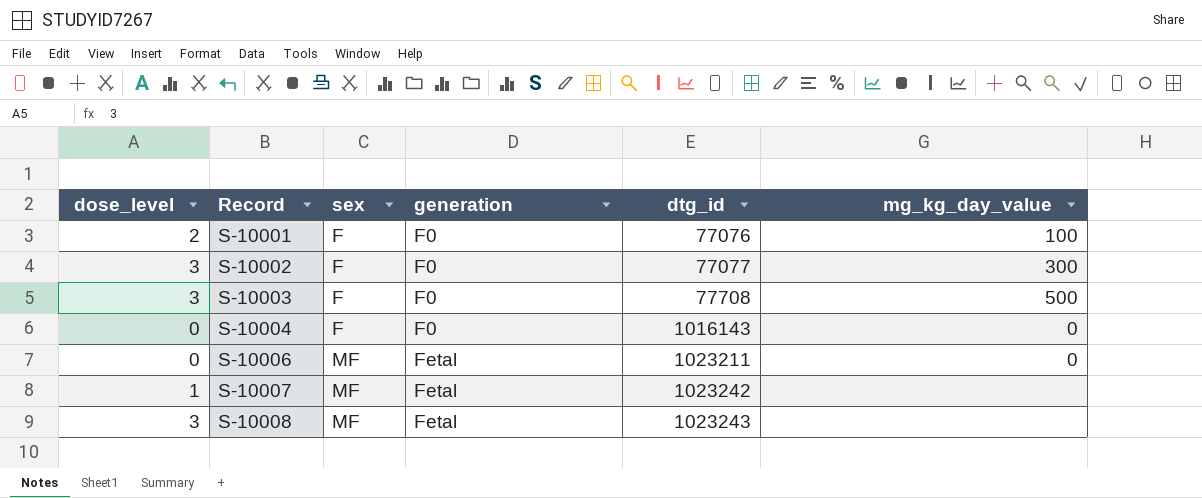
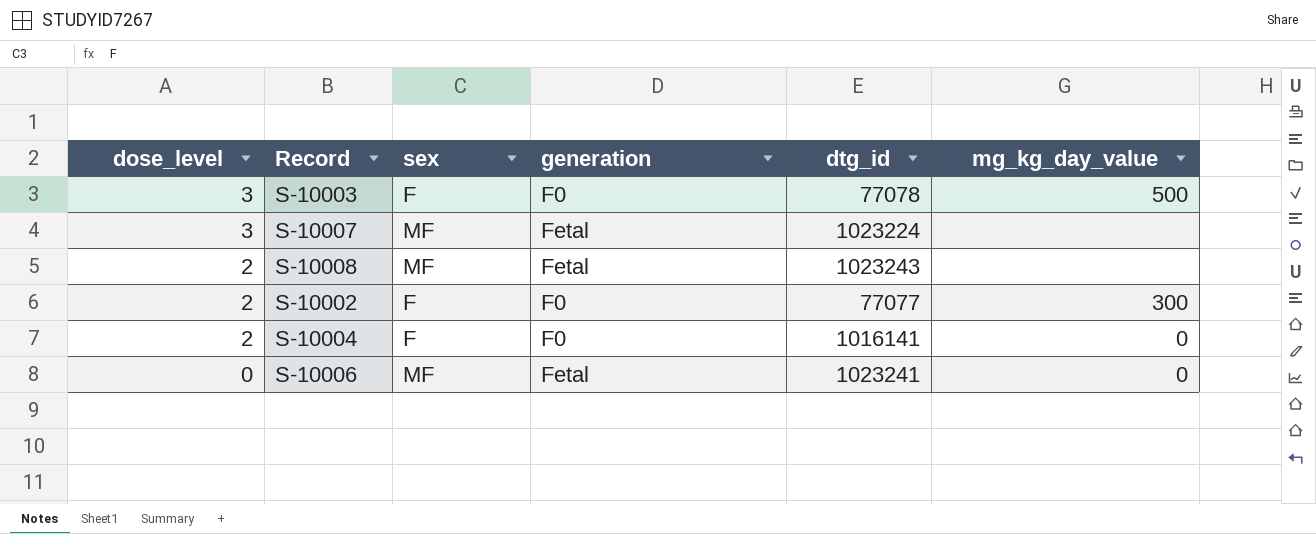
row order: Record ascending -> dose_level descending
row S-10001: 2 | F | F0 | 77076 | 100 -> none
S-10003 | dtg_id: 77708 -> 77078
S-10007 | dose_level: 1 -> 3
S-10007 | dtg_id: 1023242 -> 1023224
S-10008 | dose_level: 3 -> 2
S-10002 | dose_level: 3 -> 2
S-10004 | dose_level: 0 -> 2
S-10004 | dtg_id: 1016143 -> 1016141
S-10006 | dtg_id: 1023211 -> 1023241

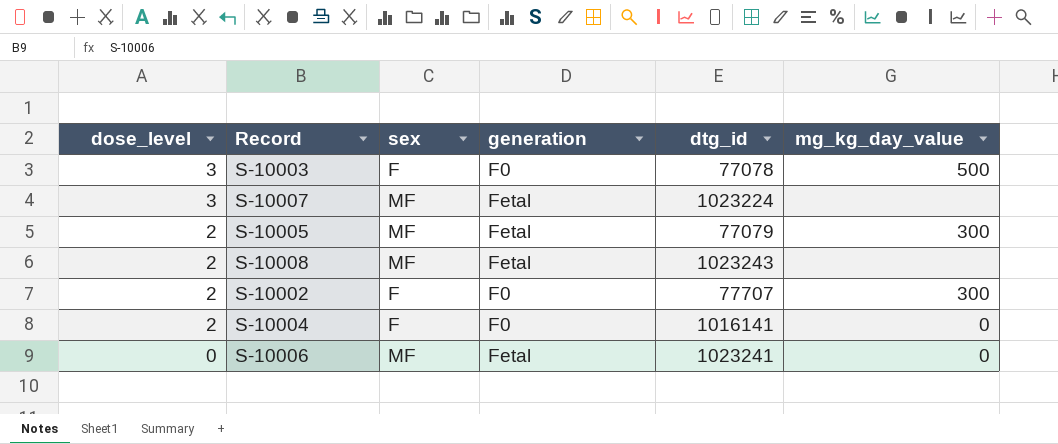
row S-10005: none -> 2 | MF | Fetal | 77079 | 300
S-10002 | dtg_id: 77077 -> 77707

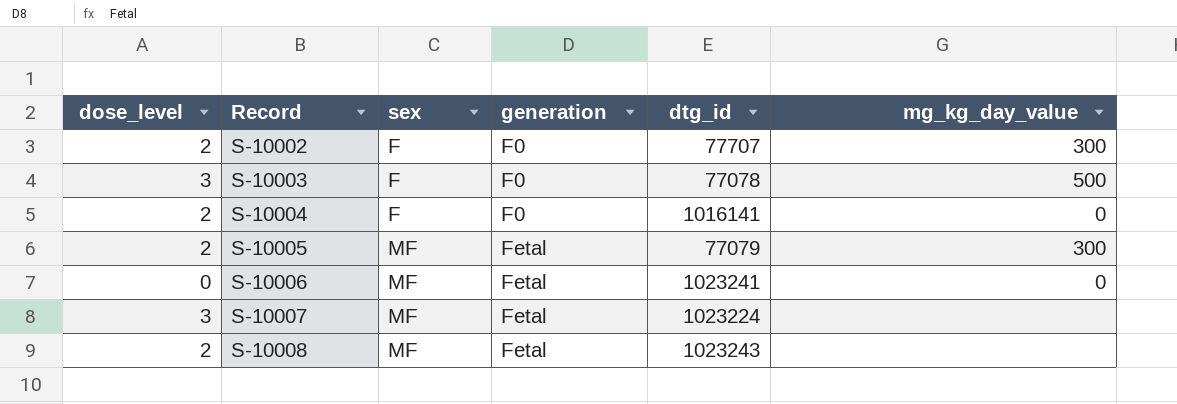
row order: dose_level descending -> Record ascending

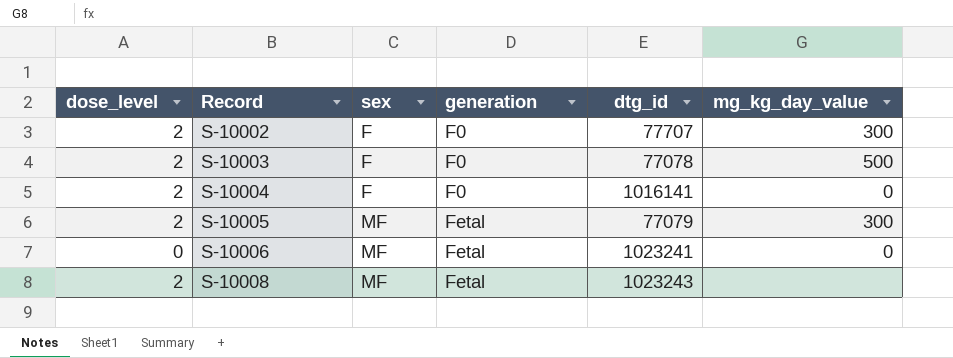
row S-10007: 3 | MF | Fetal | 1023224 | none -> none
S-10003 | dose_level: 3 -> 2

